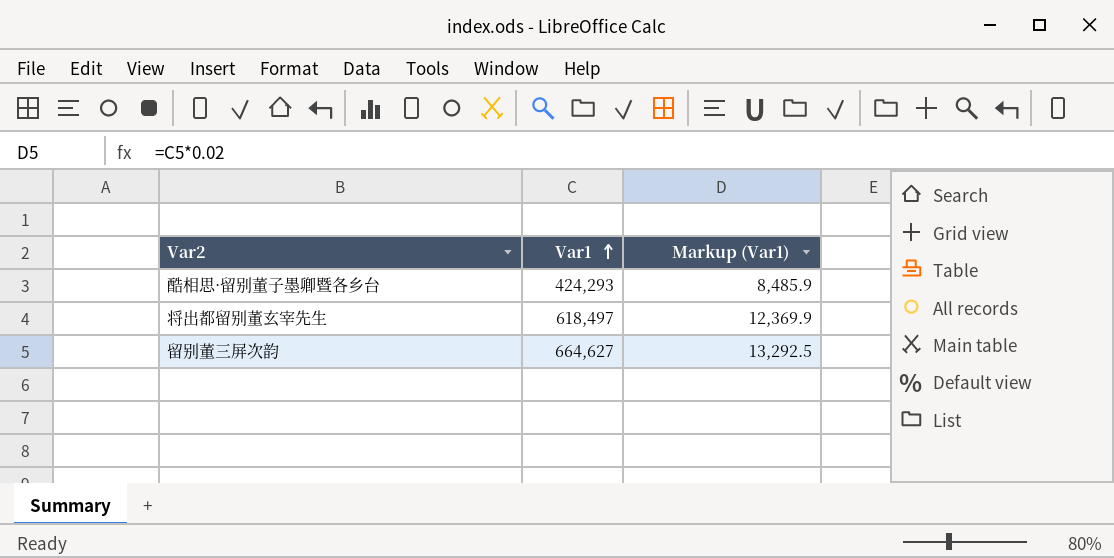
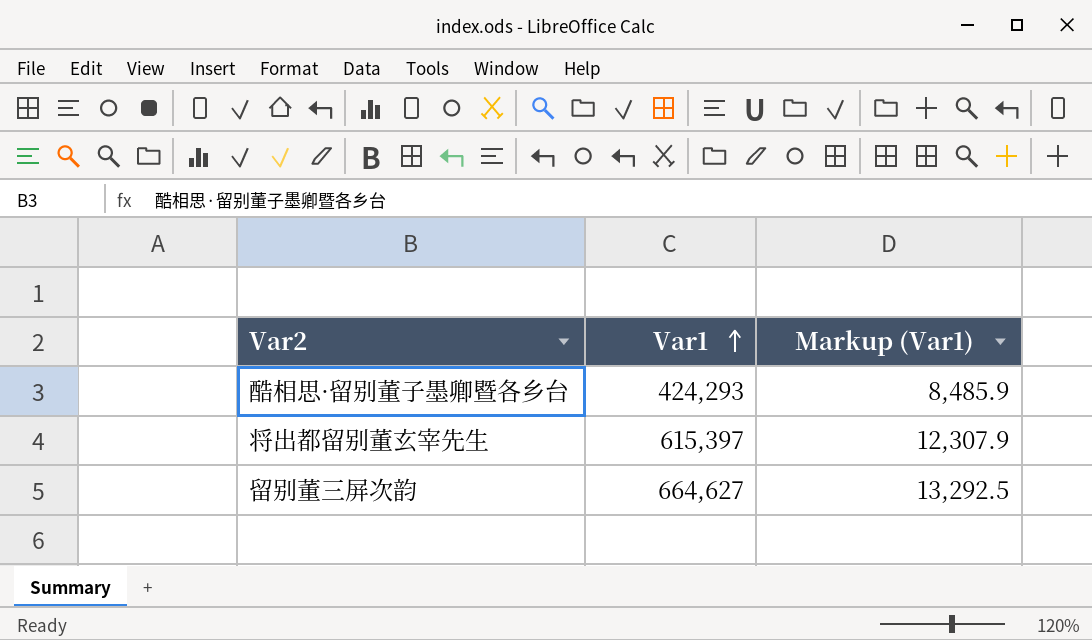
将出都留别董玄宰先生 | Var1: 618,497 -> 615,397
将出都留别董玄宰先生 | Markup (Var1): 12,369.9 -> 12,307.9

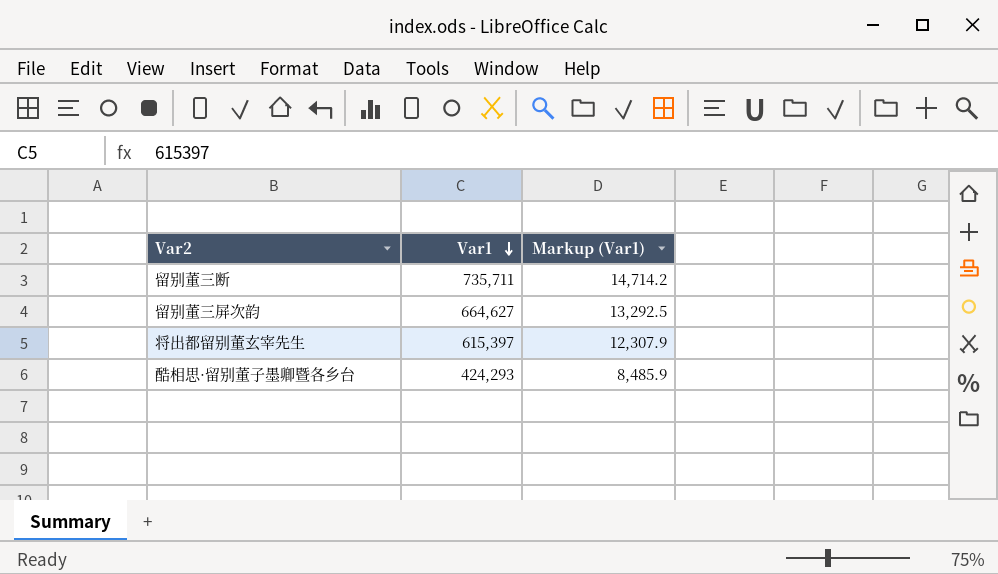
row order: Var1 ascending -> Var1 descending
row 留别董三断: none -> 735,711 | 14,714.2

